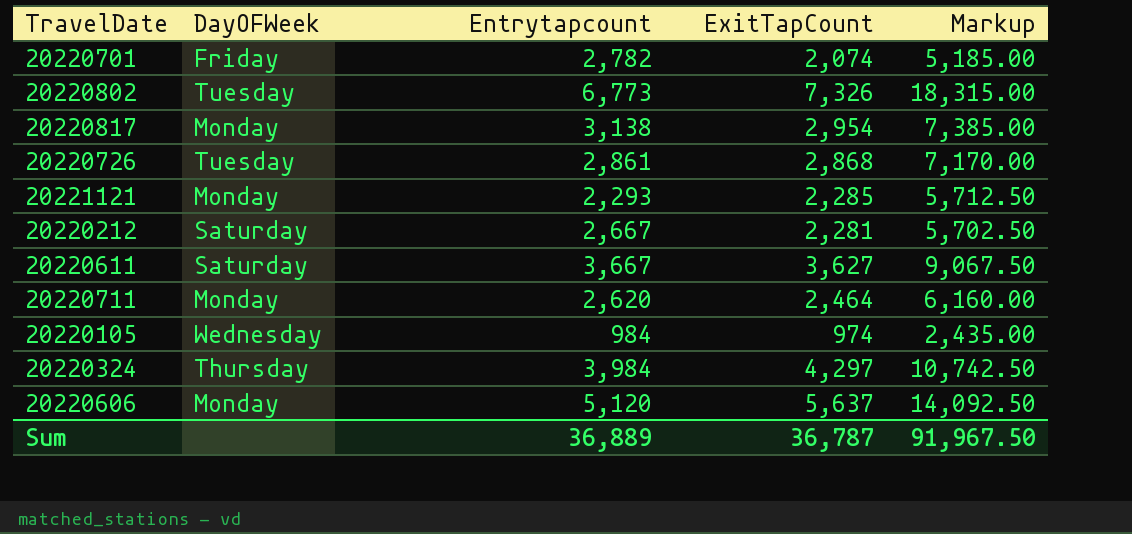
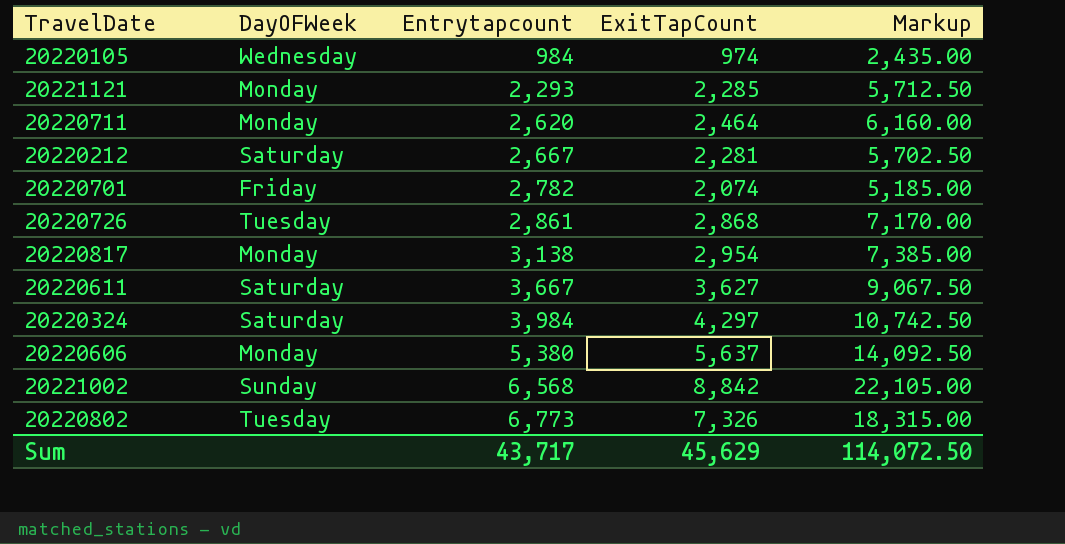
row order: none -> Entrytapcount ascending
20220324 | DayOFWeek: Thursday -> Saturday
20220606 | Entrytapcount: 5,120 -> 5,380
row 20221002: none -> Sunday | 6,568 | 8,842 | 22,105.00
Sum | Entrytapcount: 36,889 -> 43,717
Sum | ExitTapCount: 36,787 -> 45,629
Sum | Markup: 91,967.50 -> 114,072.50

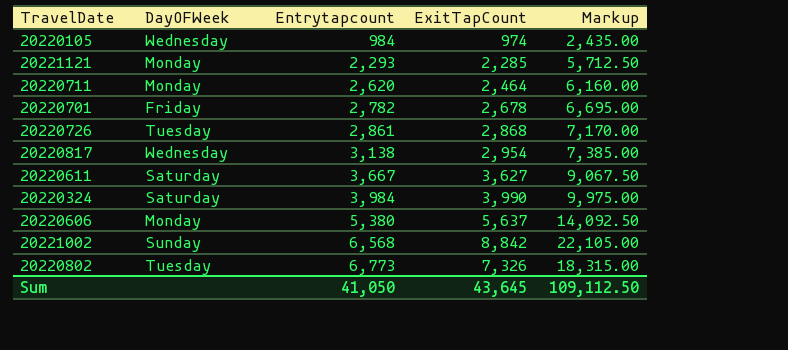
row 20220212: Saturday | 2,667 | 2,281 | 5,702.50 -> none
20220701 | ExitTapCount: 2,074 -> 2,678
20220701 | Markup: 5,185.00 -> 6,695.00
20220817 | DayOFWeek: Monday -> Wednesday
20220324 | ExitTapCount: 4,297 -> 3,990
20220324 | Markup: 10,742.50 -> 9,975.00
Sum | Entrytapcount: 43,717 -> 41,050
Sum | ExitTapCount: 45,629 -> 43,645
Sum | Markup: 114,072.50 -> 109,112.50

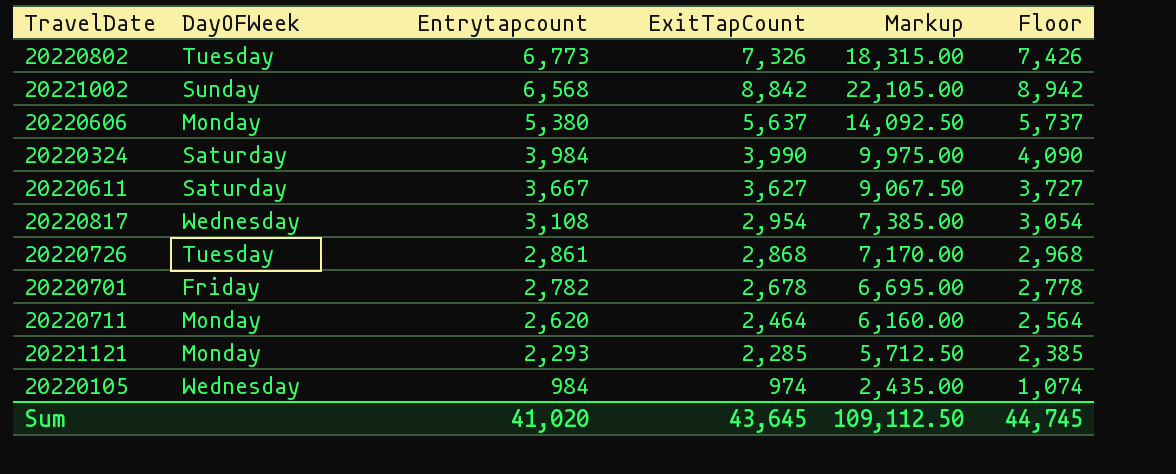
row order: Entrytapcount ascending -> Entrytapcount descending
column Floor | formula: none -> [ExitTapCount] + 100
20220817 | Entrytapcount: 3,138 -> 3,108
Sum | Entrytapcount: 41,050 -> 41,020

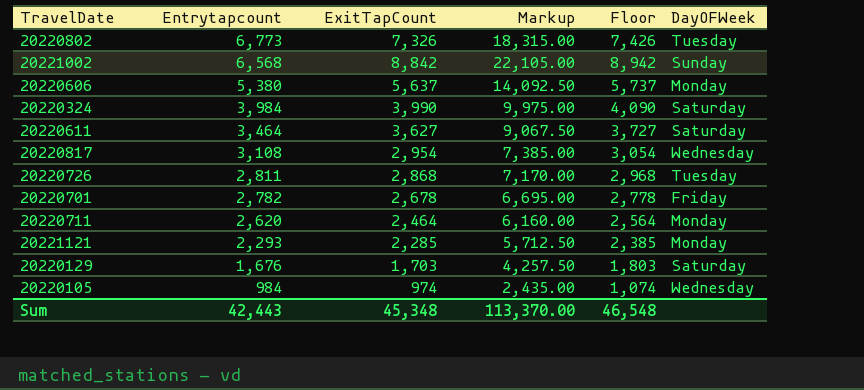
column DayOFWeek | position: 2 -> 6
20220611 | Entrytapcount: 3,667 -> 3,464
20220726 | Entrytapcount: 2,861 -> 2,811
row 20220129: none -> 1,676 | 1,703 | 4,257.50 | 1,803 | Saturday
Sum | Entrytapcount: 41,020 -> 42,443
Sum | ExitTapCount: 43,645 -> 45,348
Sum | Markup: 109,112.50 -> 113,370.00
Sum | Floor: 44,745 -> 46,548

